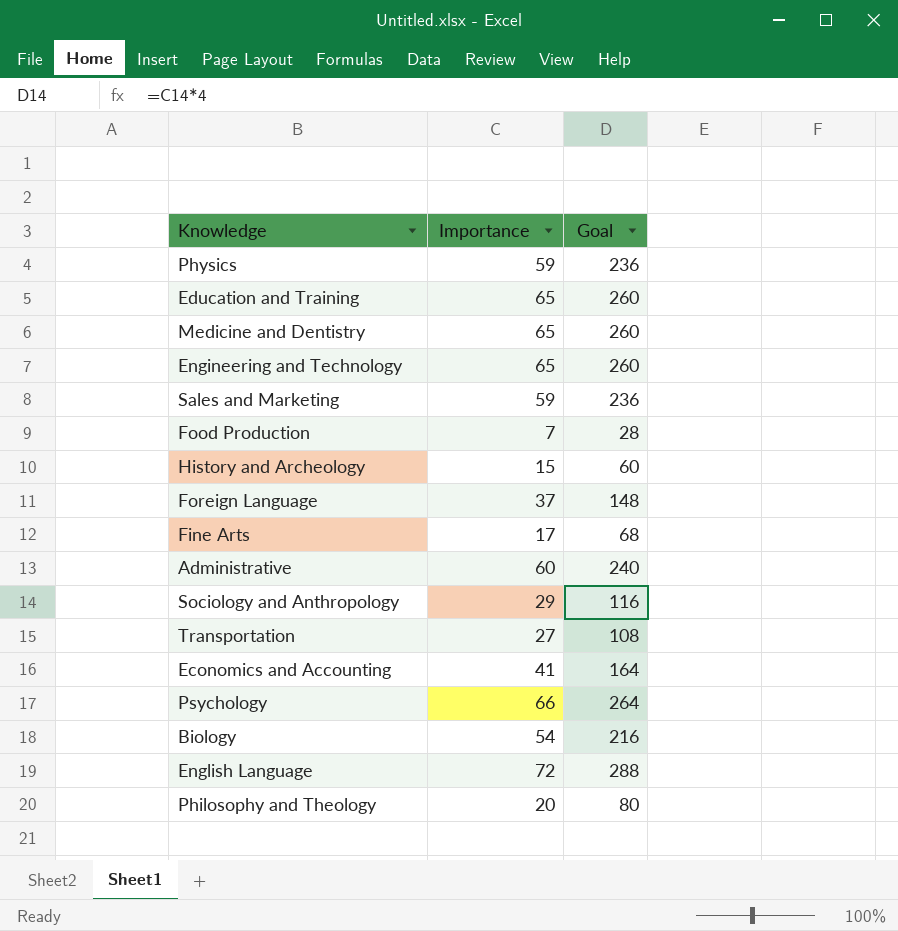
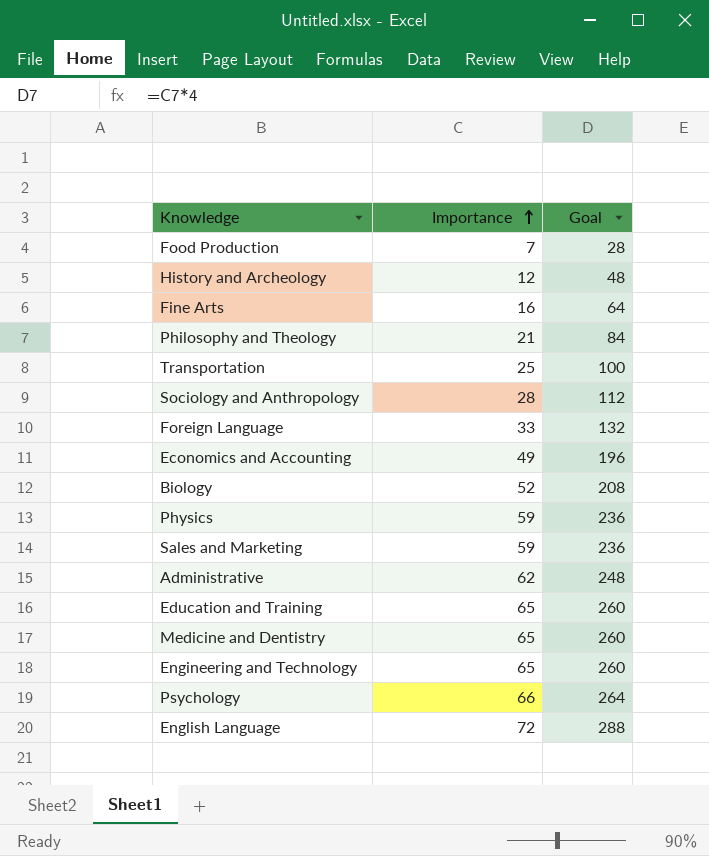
row order: none -> Importance ascending
History and Archeology | Importance: 15 -> 12
History and Archeology | Goal: 60 -> 48
Fine Arts | Importance: 17 -> 16
Fine Arts | Goal: 68 -> 64
Philosophy and Theology | Importance: 20 -> 21
Philosophy and Theology | Goal: 80 -> 84
Transportation | Importance: 27 -> 25
Transportation | Goal: 108 -> 100
Sociology and Anthropology | Importance: 29 -> 28
Sociology and Anthropology | Goal: 116 -> 112
Foreign Language | Importance: 37 -> 33
Foreign Language | Goal: 148 -> 132
Economics and Accounting | Importance: 41 -> 49
Economics and Accounting | Goal: 164 -> 196
Biology | Importance: 54 -> 52
Biology | Goal: 216 -> 208
Administrative | Importance: 60 -> 62
Administrative | Goal: 240 -> 248

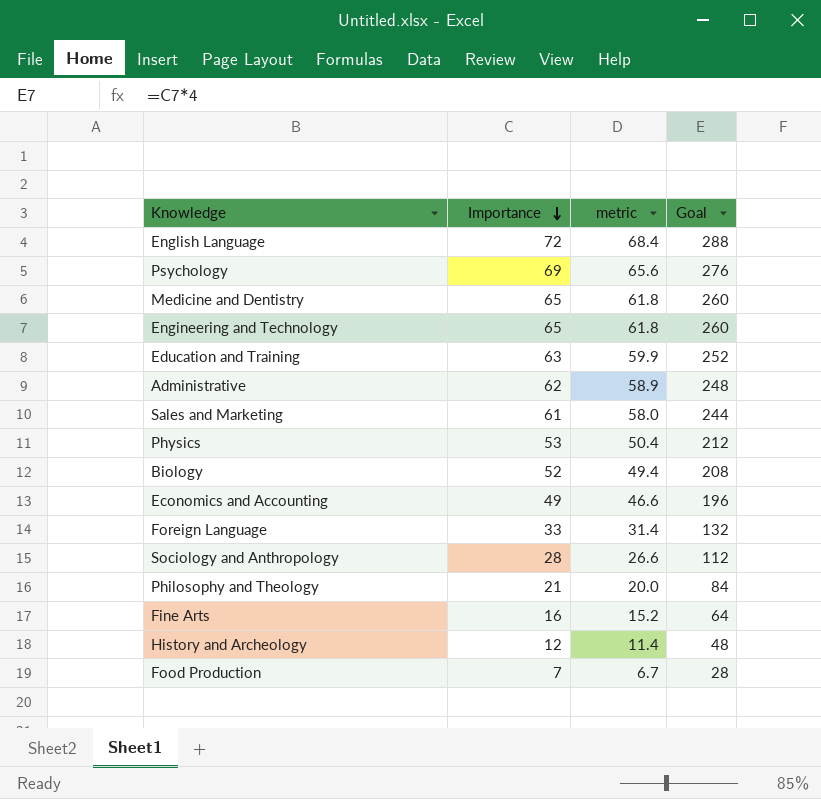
row order: Importance ascending -> Importance descending
column metric | formula: none -> [Importance] * 0.95
row Transportation: 25 | 100 -> none
Psychology | Importance: 66 -> 69
Psychology | Goal: 264 -> 276
Education and Training | Importance: 65 -> 63
Education and Training | Goal: 260 -> 252
Sales and Marketing | Importance: 59 -> 61
Sales and Marketing | Goal: 236 -> 244
Physics | Importance: 59 -> 53
Physics | Goal: 236 -> 212

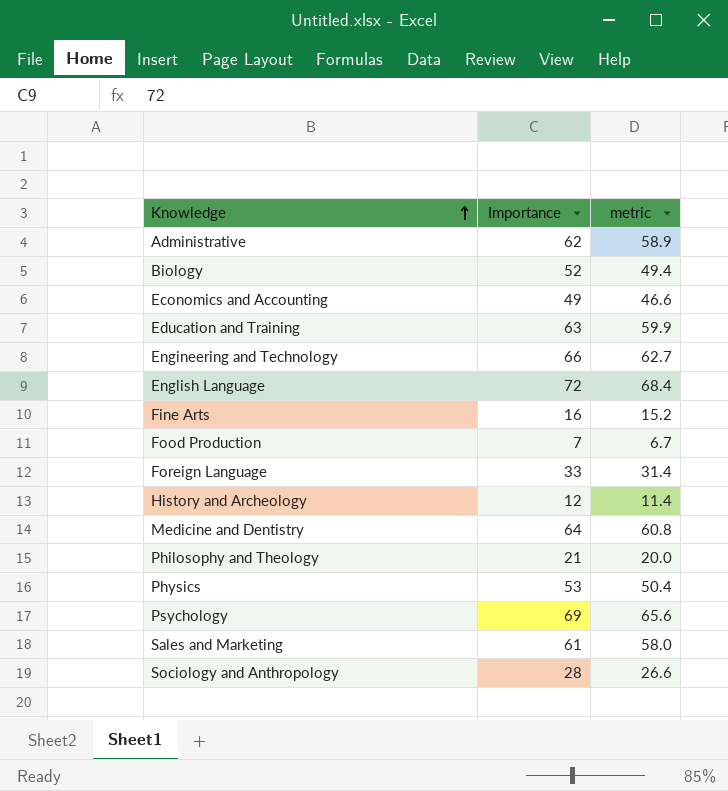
row order: Importance descending -> Knowledge ascending
column Goal | formula: [Importance] * 4 -> none
Engineering and Technology | Importance: 65 -> 66
Engineering and Technology | metric: 61.8 -> 62.7
Medicine and Dentistry | Importance: 65 -> 64
Medicine and Dentistry | metric: 61.8 -> 60.8

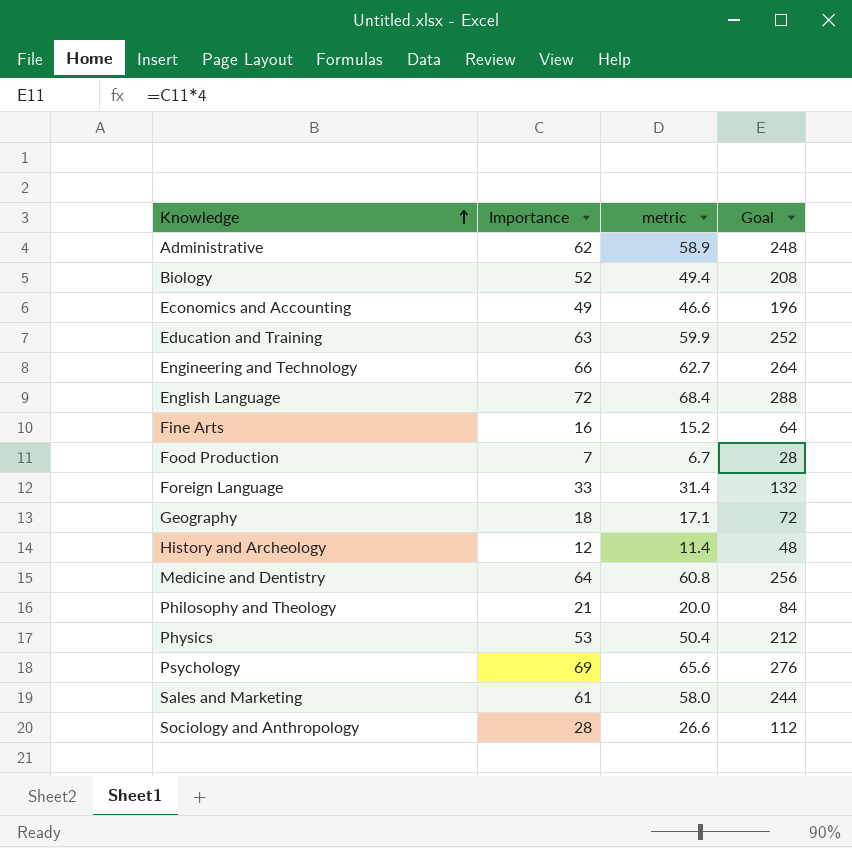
column Goal | formula: none -> [Importance] * 4
row Geography: none -> 18 | 17.1 | 72

